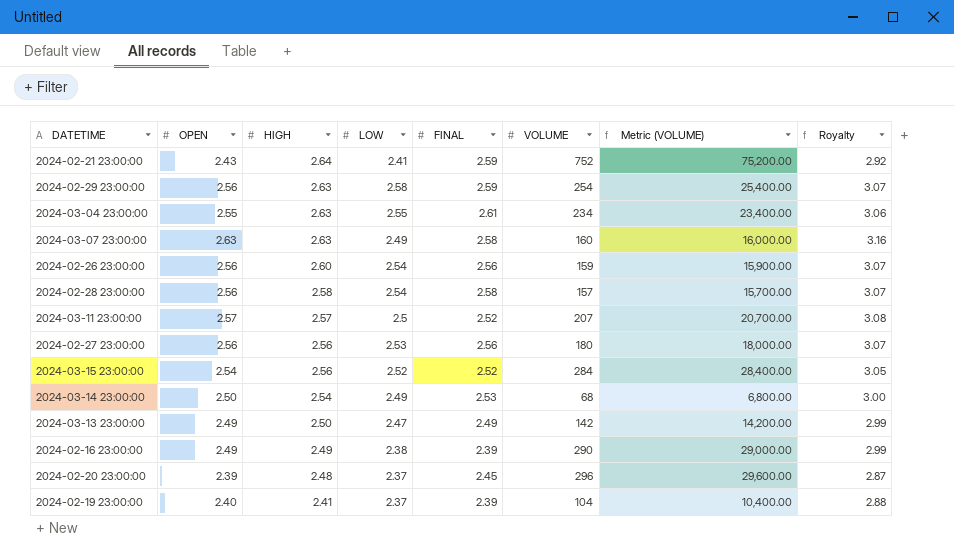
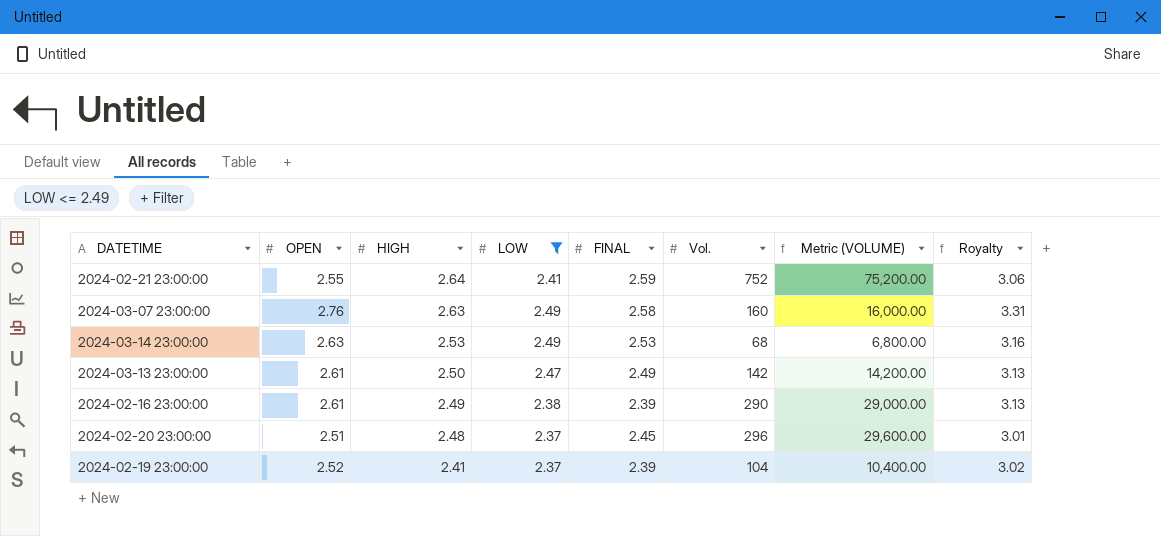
filter: none -> LOW <= 2.49
column name: VOLUME -> Vol.
2024-02-21 23:00:00 | OPEN: 2.43 -> 2.55
2024-02-21 23:00:00 | Royalty: 2.92 -> 3.06
2024-03-07 23:00:00 | OPEN: 2.63 -> 2.76
2024-03-07 23:00:00 | Royalty: 3.16 -> 3.31
2024-03-14 23:00:00 | OPEN: 2.50 -> 2.63
2024-03-14 23:00:00 | HIGH: 2.54 -> 2.53
2024-03-14 23:00:00 | Royalty: 3.00 -> 3.16
2024-03-13 23:00:00 | OPEN: 2.49 -> 2.61
2024-03-13 23:00:00 | Royalty: 2.99 -> 3.13
2024-02-16 23:00:00 | OPEN: 2.49 -> 2.61
2024-02-16 23:00:00 | Royalty: 2.99 -> 3.13
2024-02-20 23:00:00 | OPEN: 2.39 -> 2.51
2024-02-20 23:00:00 | Royalty: 2.87 -> 3.01
2024-02-19 23:00:00 | OPEN: 2.40 -> 2.52
2024-02-19 23:00:00 | Royalty: 2.88 -> 3.02

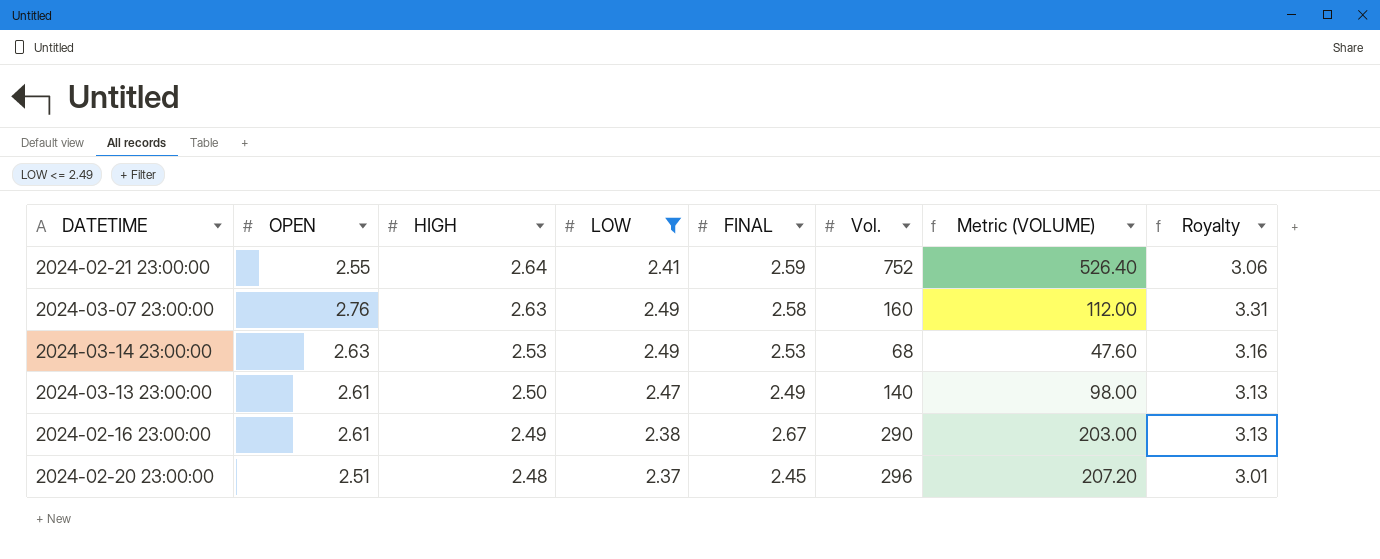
column Metric (VOLUME) | formula: [Vol.] * 100 -> [Vol.] * 0.7
row 2024-02-19 23:00:00: 2.52 | 2.41 | 2.37 | 2.39 | 104 | 10,400.00 | 3.02 -> none
2024-03-13 23:00:00 | Vol.: 142 -> 140
2024-02-16 23:00:00 | FINAL: 2.39 -> 2.67

